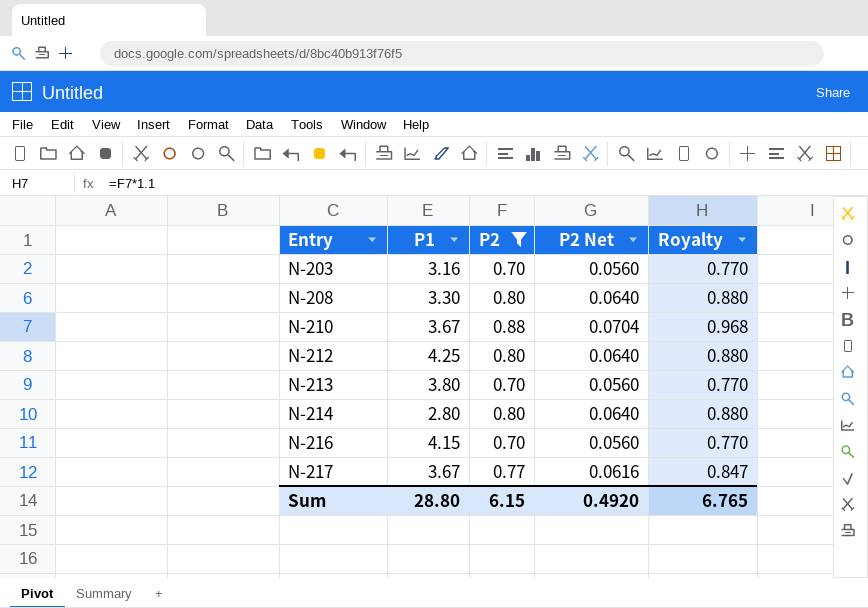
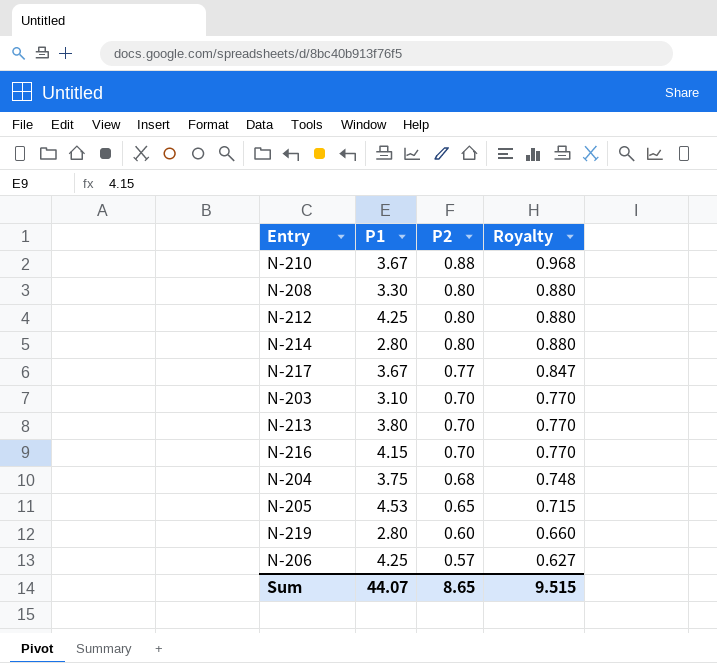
filter: P2 >= 0.70 -> none
row order: Entry ascending -> P2 descending
column P2 Net | formula: [P2] * 0.08 -> none
N-203 | P1: 3.16 -> 3.10
Sum | P1: 28.80 -> 44.07
Sum | P2: 6.15 -> 8.65
Sum | Royalty: 6.765 -> 9.515

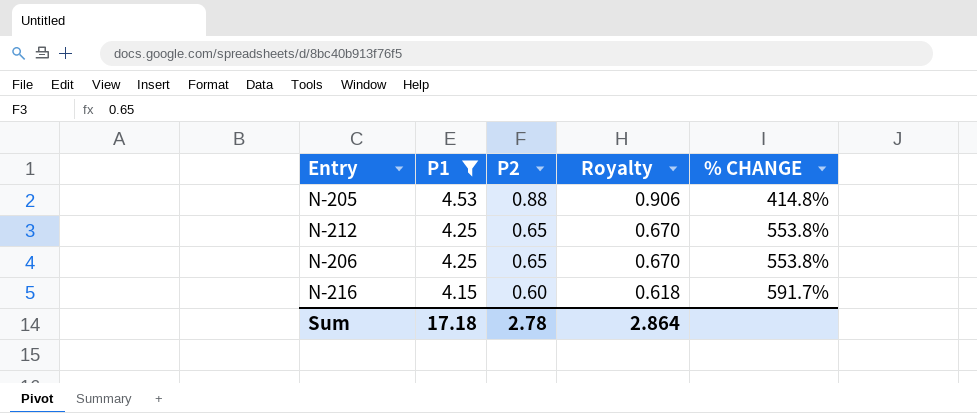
filter: none -> P1 >= 4.15
row order: P2 descending -> P1 descending
column Royalty | formula: [P2] * 1.1 -> [P2] * 1.03
column % CHANGE | formula: none -> ([P1] - [P2]) / [P2]
N-205 | P2: 0.65 -> 0.88
N-212 | P2: 0.80 -> 0.65
N-206 | P2: 0.57 -> 0.65
N-216 | P2: 0.70 -> 0.60
Sum | P1: 44.07 -> 17.18
Sum | P2: 8.65 -> 2.78
Sum | Royalty: 9.515 -> 2.864

